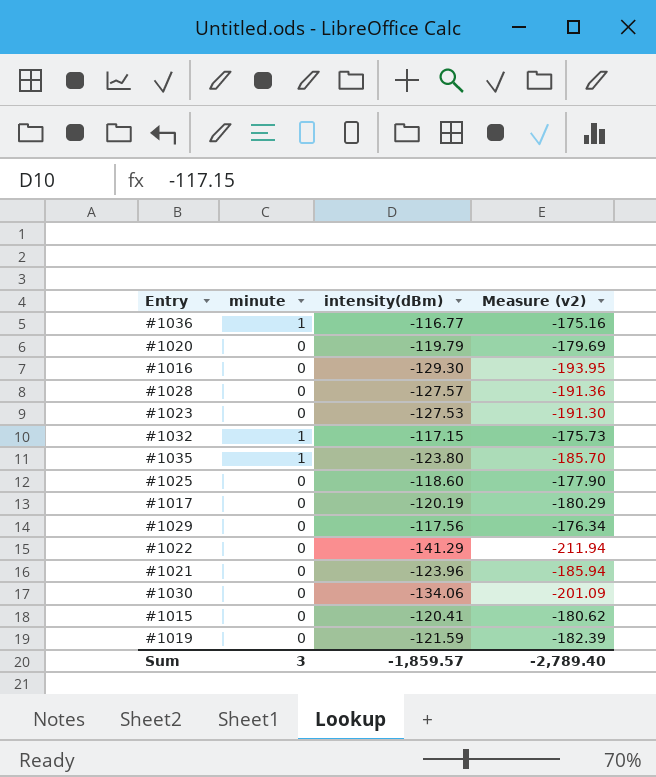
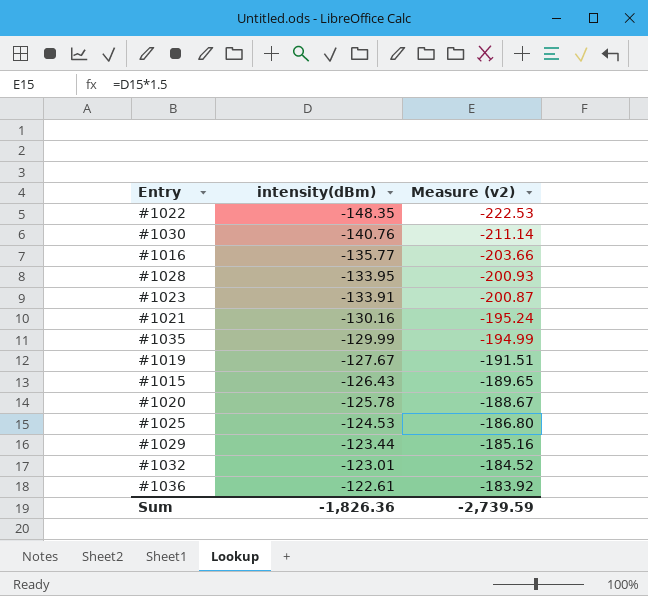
row order: none -> intensity(dBm) ascending
column minute | position: 2 -> none
row #1017: 0 | -120.19 | -180.29 -> none
#1022 | intensity(dBm): -141.29 -> -148.35
#1022 | Measure (v2): -211.94 -> -222.53
#1030 | intensity(dBm): -134.06 -> -140.76
#1030 | Measure (v2): -201.09 -> -211.14
#1016 | intensity(dBm): -129.30 -> -135.77
#1016 | Measure (v2): -193.95 -> -203.66
#1028 | intensity(dBm): -127.57 -> -133.95
#1028 | Measure (v2): -191.36 -> -200.93
#1023 | intensity(dBm): -127.53 -> -133.91
#1023 | Measure (v2): -191.30 -> -200.87
#1021 | intensity(dBm): -123.96 -> -130.16
#1021 | Measure (v2): -185.94 -> -195.24
#1035 | intensity(dBm): -123.80 -> -129.99
#1035 | Measure (v2): -185.70 -> -194.99
#1019 | intensity(dBm): -121.59 -> -127.67
#1019 | Measure (v2): -182.39 -> -191.51
#1015 | intensity(dBm): -120.41 -> -126.43
#1015 | Measure (v2): -180.62 -> -189.65
#1020 | intensity(dBm): -119.79 -> -125.78
#1020 | Measure (v2): -179.69 -> -188.67
#1025 | intensity(dBm): -118.60 -> -124.53
#1025 | Measure (v2): -177.90 -> -186.80
#1029 | intensity(dBm): -117.56 -> -123.44
#1029 | Measure (v2): -176.34 -> -185.16
#1032 | intensity(dBm): -117.15 -> -123.01
#1032 | Measure (v2): -175.73 -> -184.52
#1036 | intensity(dBm): -116.77 -> -122.61
#1036 | Measure (v2): -175.16 -> -183.92
Sum | intensity(dBm): -1,859.57 -> -1,826.36
Sum | Measure (v2): -2,789.40 -> -2,739.59

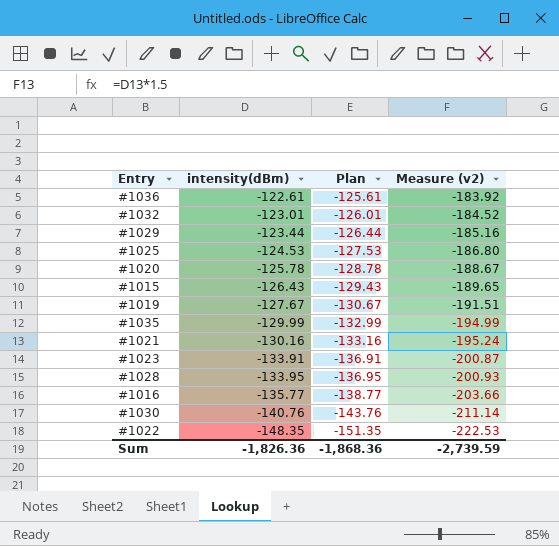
row order: intensity(dBm) ascending -> intensity(dBm) descending
column Plan | formula: none -> [intensity(dBm)] - 3

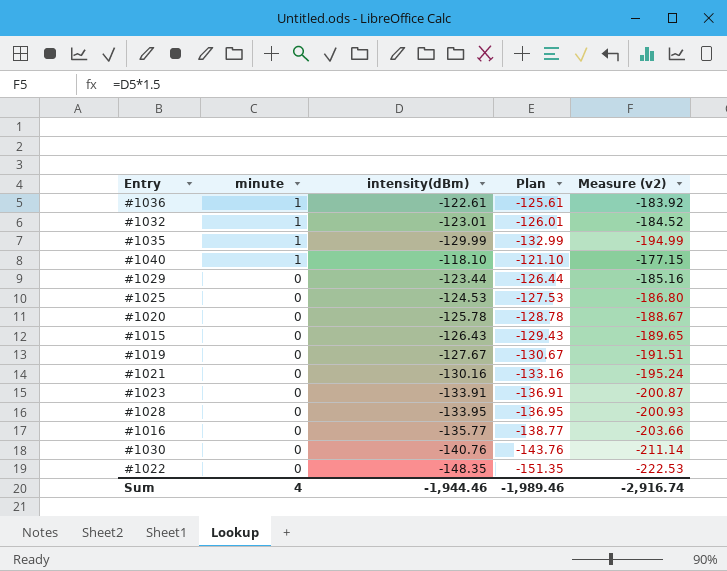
row order: intensity(dBm) descending -> minute descending
column minute | position: none -> 2
row #1040: none -> 1 | -118.10 | -121.10 | -177.15
Sum | intensity(dBm): -1,826.36 -> -1,944.46
Sum | Plan: -1,868.36 -> -1,989.46
Sum | Measure (v2): -2,739.59 -> -2,916.74

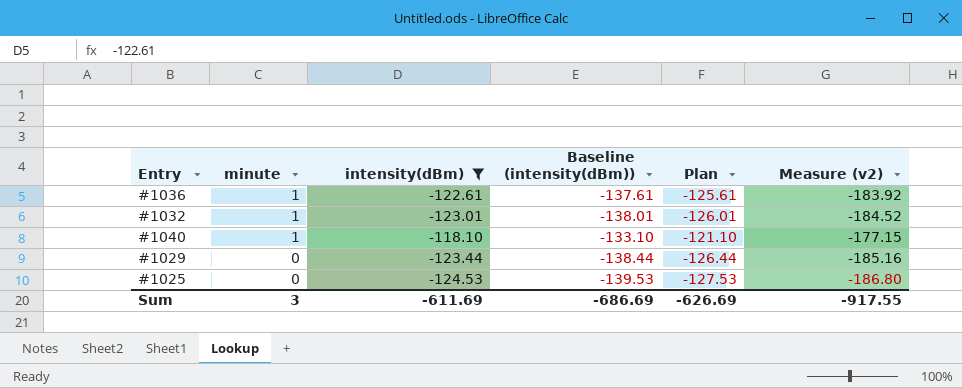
filter: none -> intensity(dBm) >= -124.53
column Baseline (intensity(dBm)) | formula: none -> [intensity(dBm)] - 15
Sum | minute: 4 -> 3
Sum | intensity(dBm): -1,944.46 -> -611.69
Sum | Plan: -1,989.46 -> -626.69
Sum | Measure (v2): -2,916.74 -> -917.55

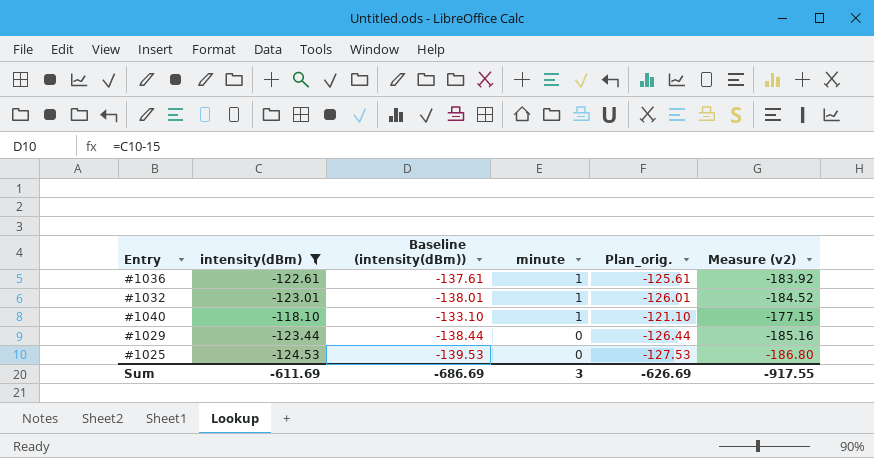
column minute | position: 2 -> 4
column name: Plan -> Plan_orig.

